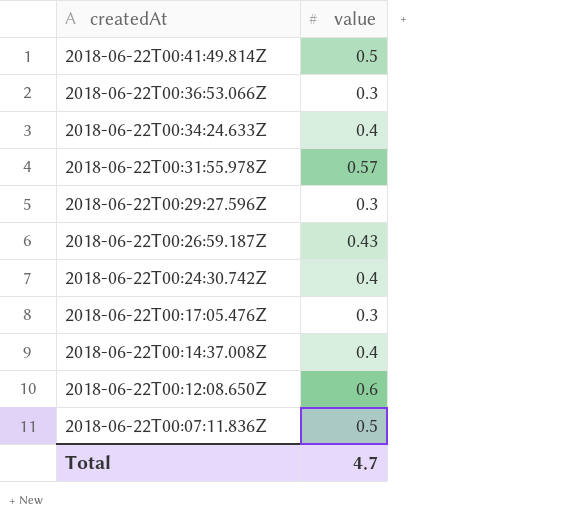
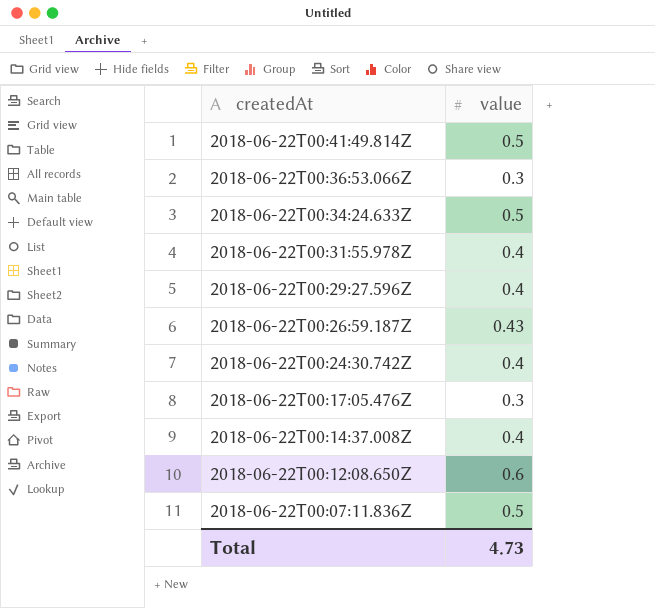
2018-06-22T00:34:24.633Z | value: 0.4 -> 0.5
2018-06-22T00:31:55.978Z | value: 0.57 -> 0.4
2018-06-22T00:29:27.596Z | value: 0.3 -> 0.4
Total | value: 4.7 -> 4.73

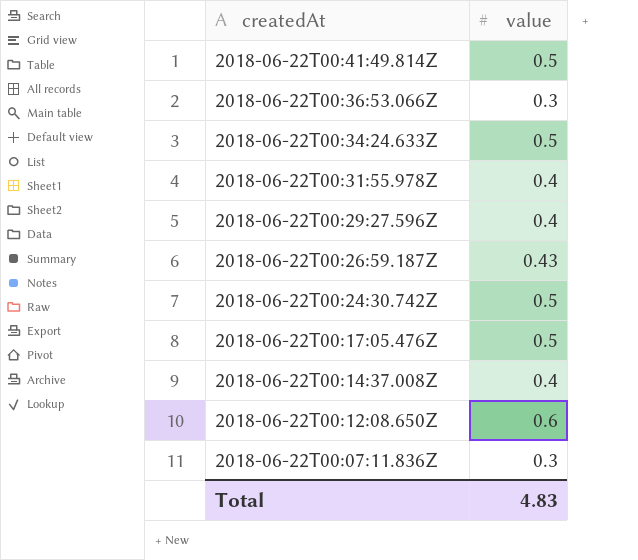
2018-06-22T00:24:30.742Z | value: 0.4 -> 0.5
2018-06-22T00:17:05.476Z | value: 0.3 -> 0.5
2018-06-22T00:07:11.836Z | value: 0.5 -> 0.3
Total | value: 4.73 -> 4.83

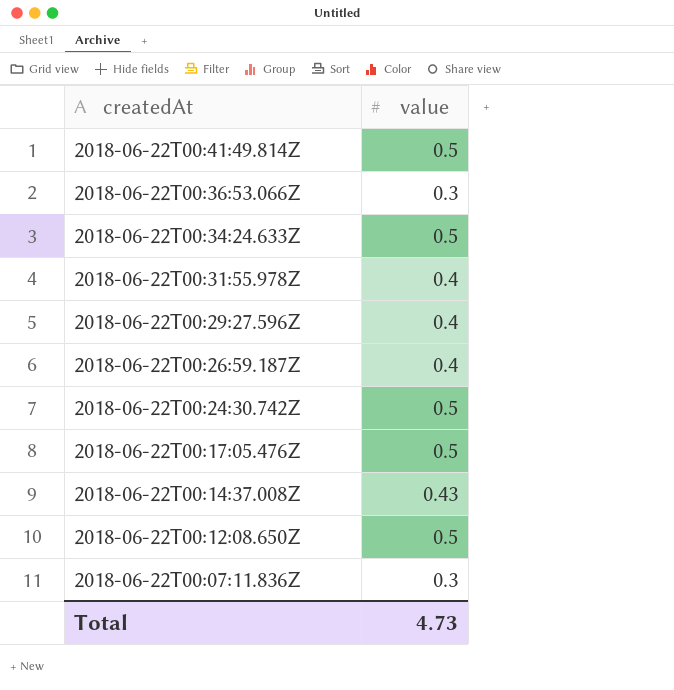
2018-06-22T00:26:59.187Z | value: 0.43 -> 0.4
2018-06-22T00:14:37.008Z | value: 0.4 -> 0.43
2018-06-22T00:12:08.650Z | value: 0.6 -> 0.5
Total | value: 4.83 -> 4.73

